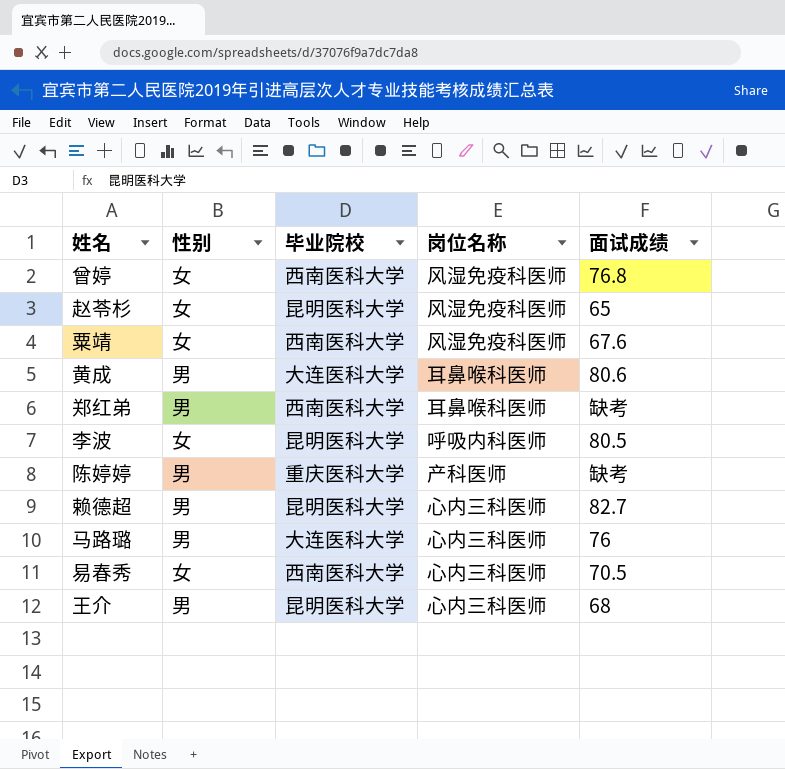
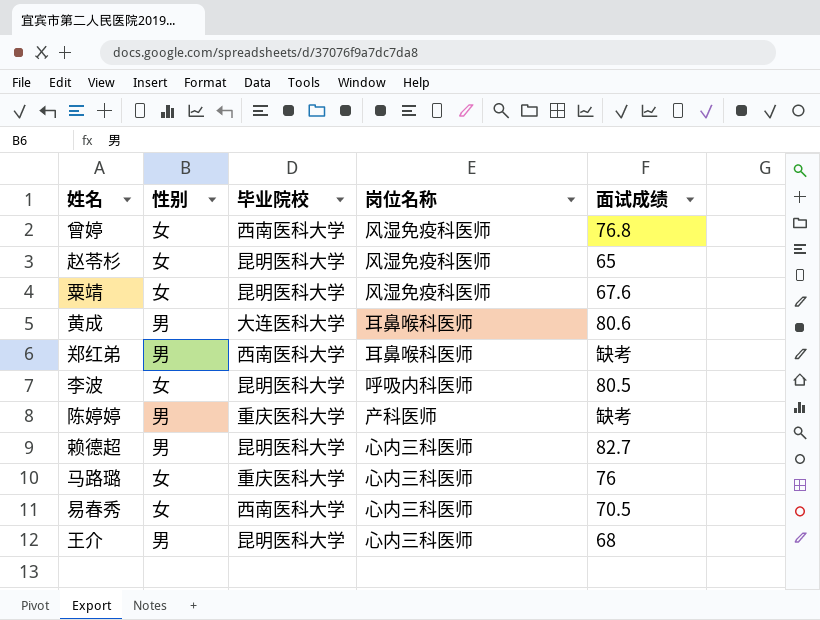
粟靖 | 毕业院校: 西南医科大学 -> 昆明医科大学
马路璐 | 性别: 男 -> 女
马路璐 | 毕业院校: 大连医科大学 -> 重庆医科大学

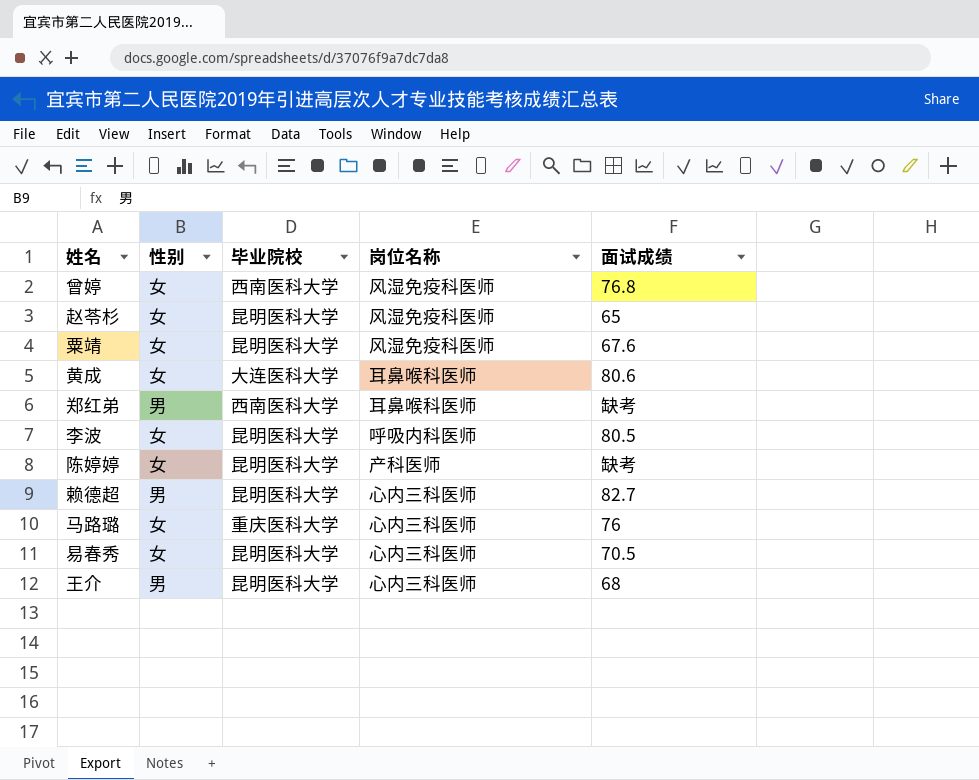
黄成 | 性别: 男 -> 女
陈婷婷 | 性别: 男 -> 女
陈婷婷 | 毕业院校: 重庆医科大学 -> 昆明医科大学
易春秀 | 毕业院校: 西南医科大学 -> 昆明医科大学

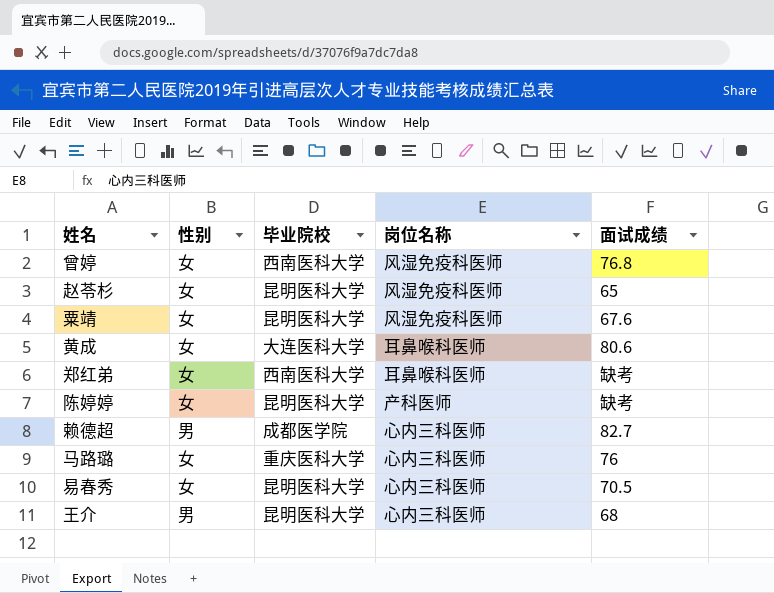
row 李波: 女 | 昆明医科大学 | 呼吸内科医师 | 80.5 -> none
郑红弟 | 性别: 男 -> 女
赖德超 | 毕业院校: 昆明医科大学 -> 成都医学院

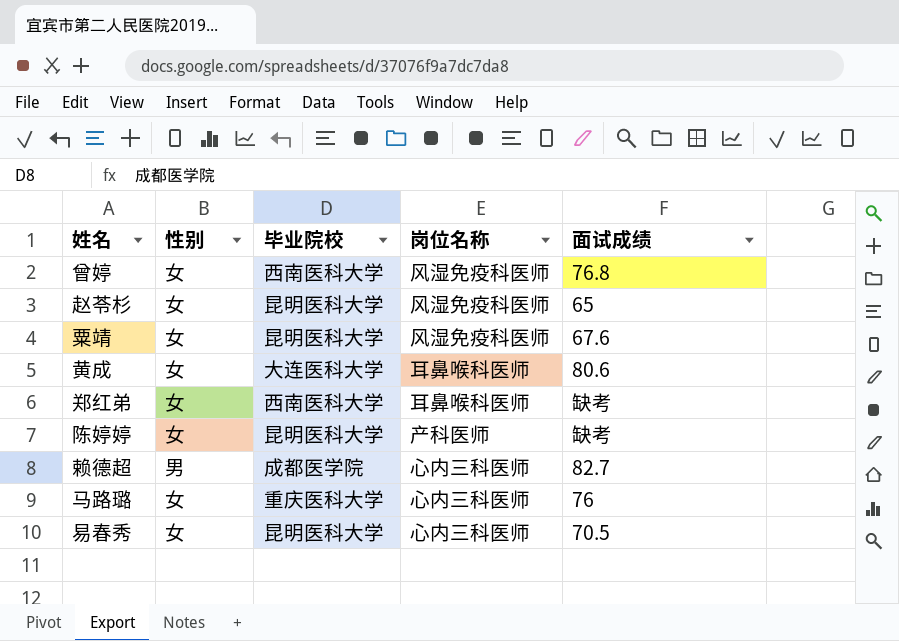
row 王介: 男 | 昆明医科大学 | 心内三科医师 | 68 -> none

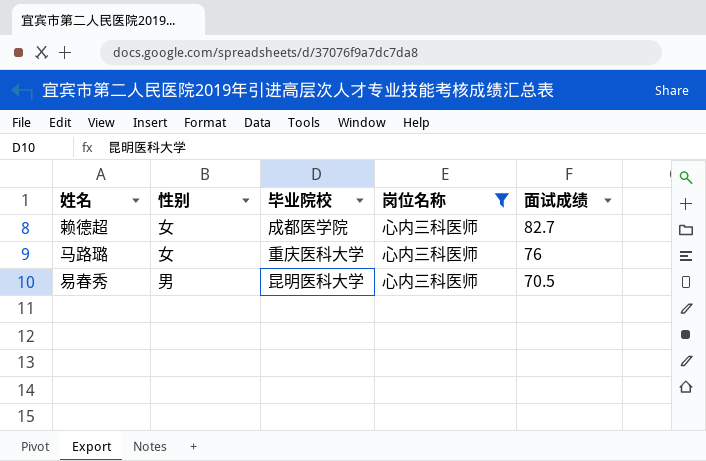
filter: none -> 岗位名称 = 心内三科医师
赖德超 | 性别: 男 -> 女
易春秀 | 性别: 女 -> 男

